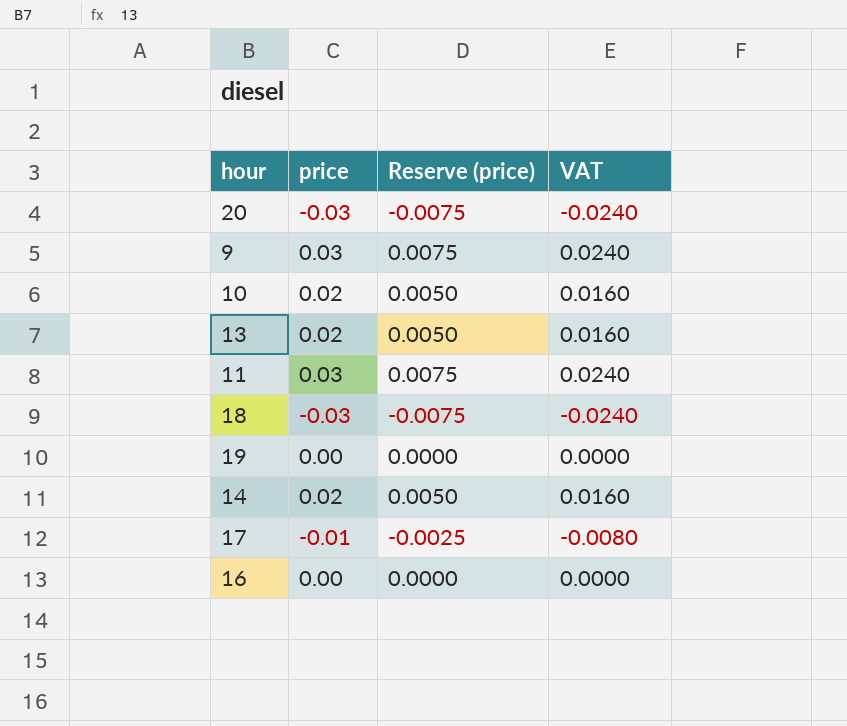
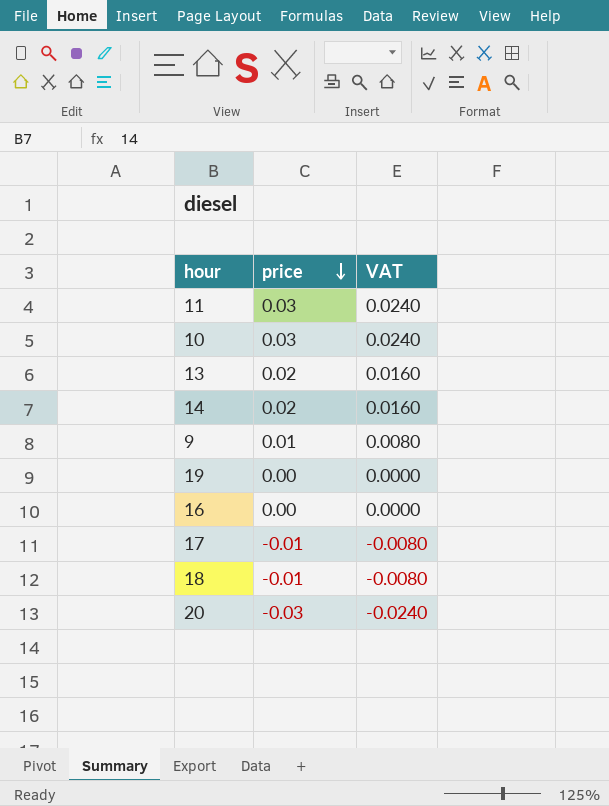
row order: none -> price descending
column Reserve (price) | formula: [price] * 0.25 -> none
10 | price: 0.02 -> 0.03
10 | VAT: 0.0160 -> 0.0240
9 | price: 0.03 -> 0.01
9 | VAT: 0.0240 -> 0.0080
18 | price: -0.03 -> -0.01
18 | VAT: -0.0240 -> -0.0080

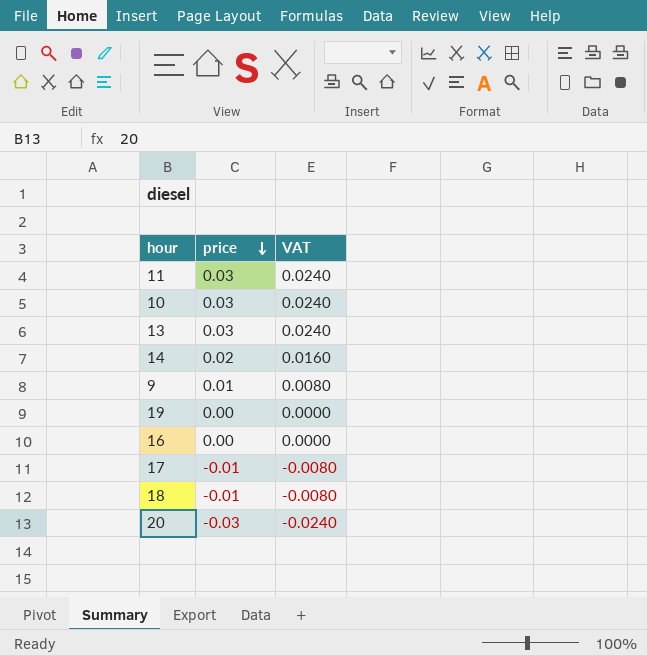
13 | price: 0.02 -> 0.03
13 | VAT: 0.0160 -> 0.0240

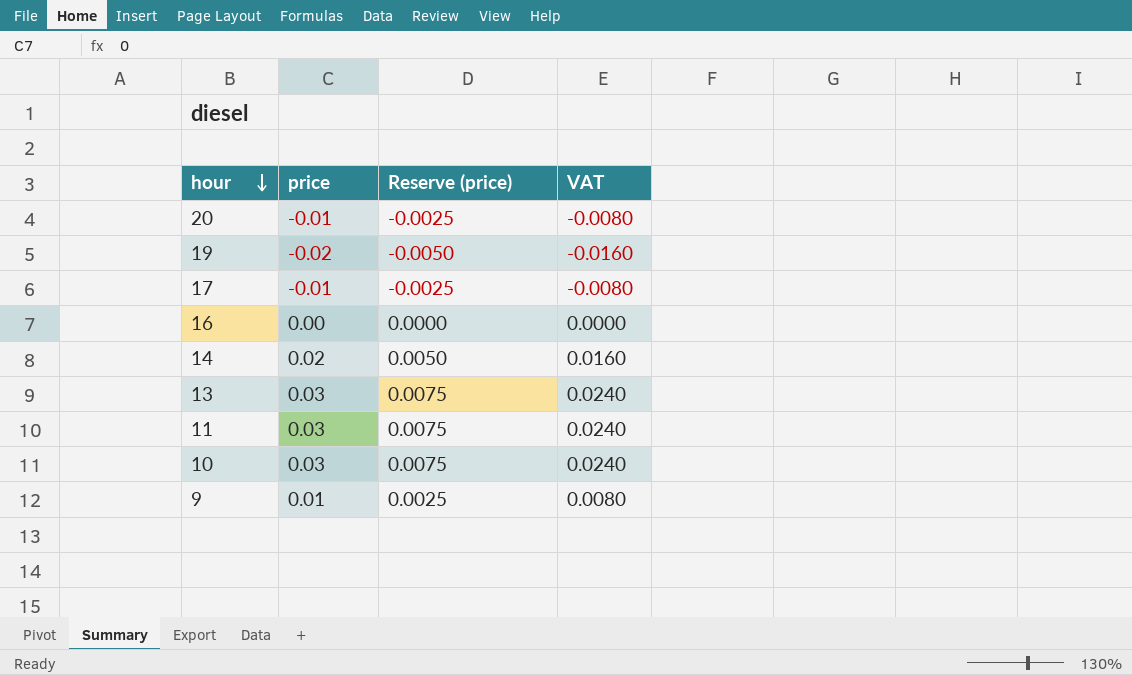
row order: price descending -> hour descending
column Reserve (price) | formula: none -> [price] * 0.25
row 18: -0.01 | -0.0080 -> none
20 | price: -0.03 -> -0.01
20 | VAT: -0.0240 -> -0.0080
19 | price: 0.00 -> -0.02
19 | VAT: 0.0000 -> -0.0160

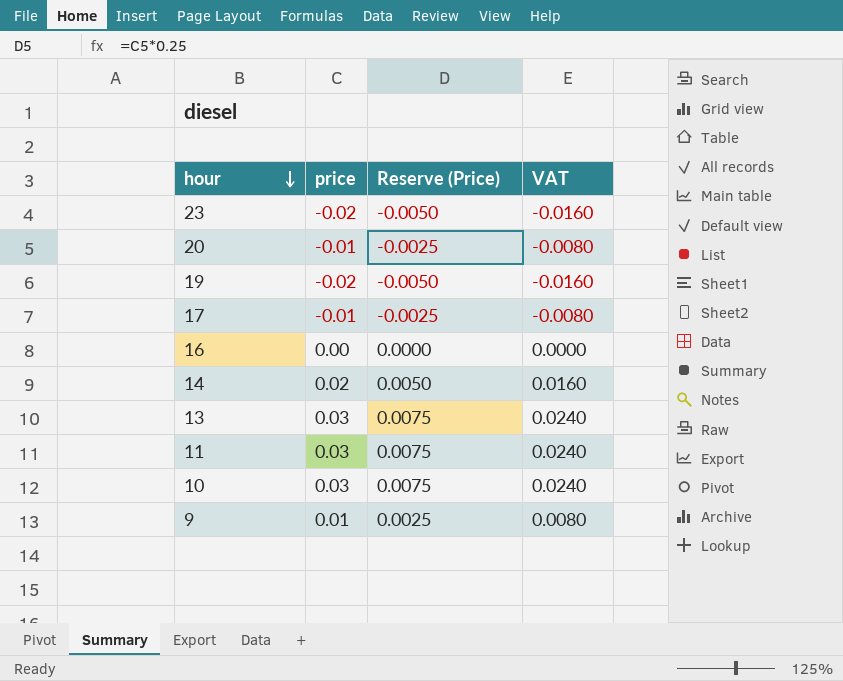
column name: Reserve (price) -> Reserve (Price)
row 23: none -> -0.02 | -0.0050 | -0.0160

